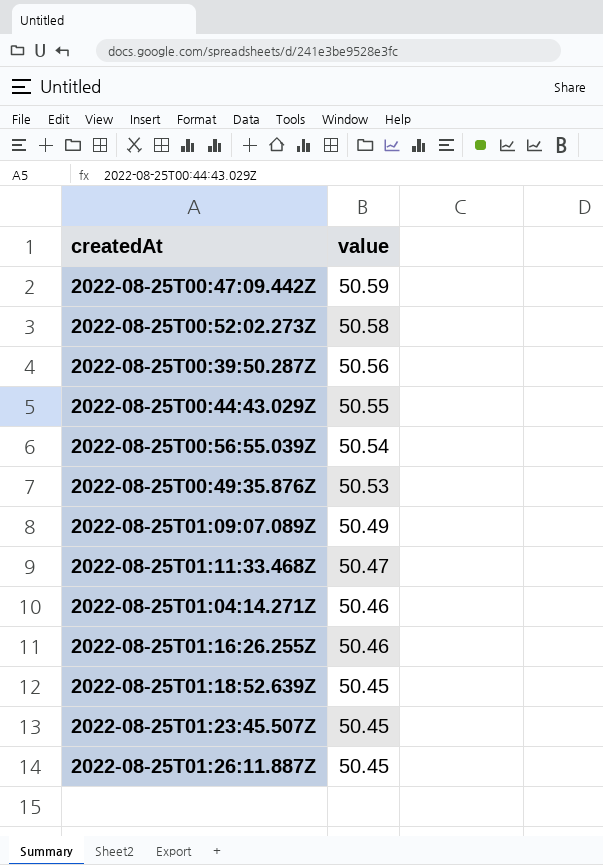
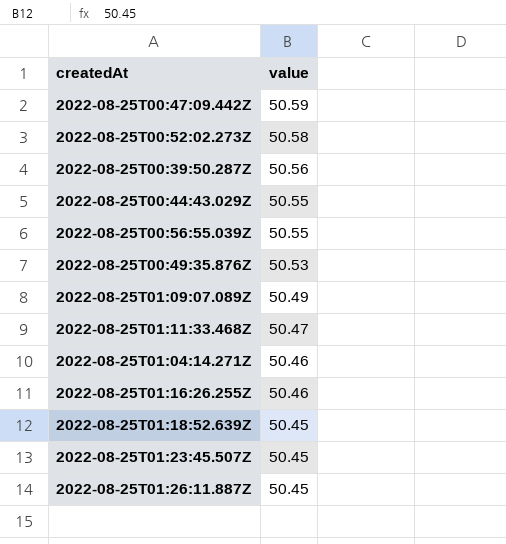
2022-08-25T00:56:55.039Z | value: 50.54 -> 50.55

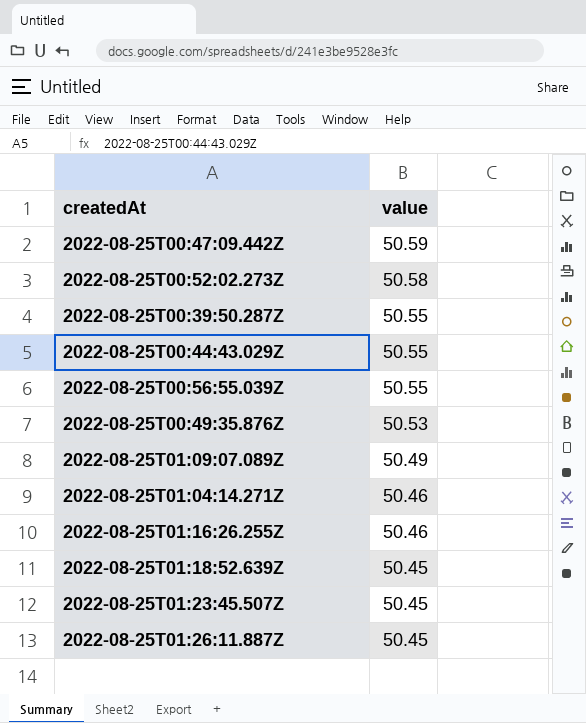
row 2022-08-25T01:11:33.468Z: 50.47 -> none
2022-08-25T00:39:50.287Z | value: 50.56 -> 50.55

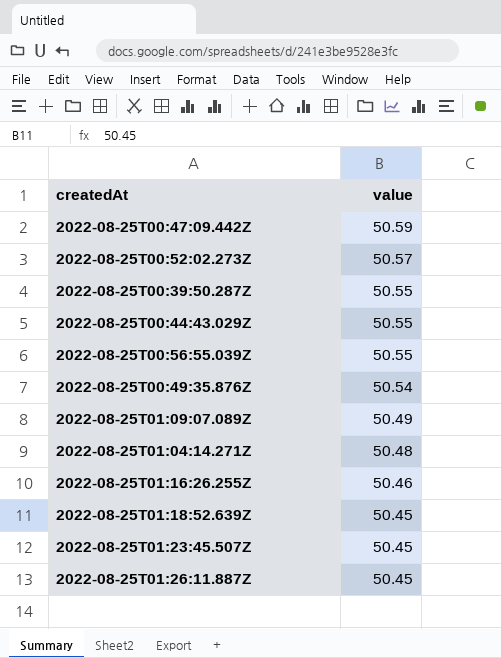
2022-08-25T00:52:02.273Z | value: 50.58 -> 50.57
2022-08-25T00:49:35.876Z | value: 50.53 -> 50.54
2022-08-25T01:04:14.271Z | value: 50.46 -> 50.48

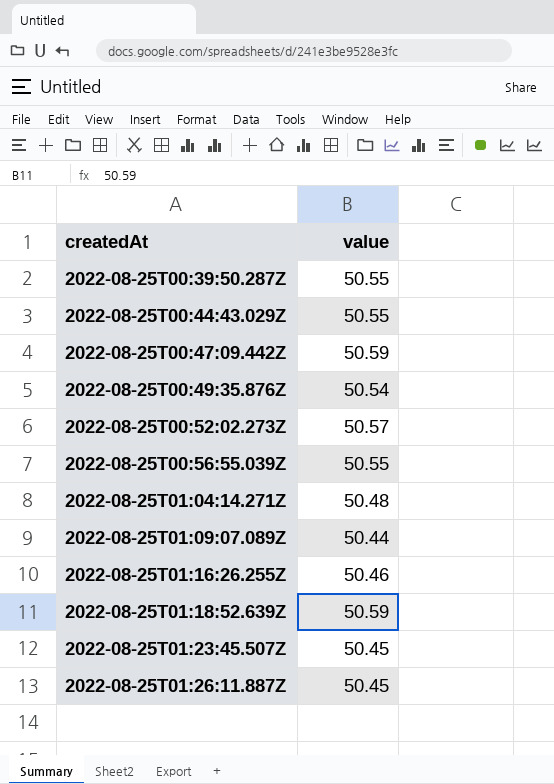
row order: value descending -> createdAt ascending
2022-08-25T01:09:07.089Z | value: 50.49 -> 50.44
2022-08-25T01:18:52.639Z | value: 50.45 -> 50.59

